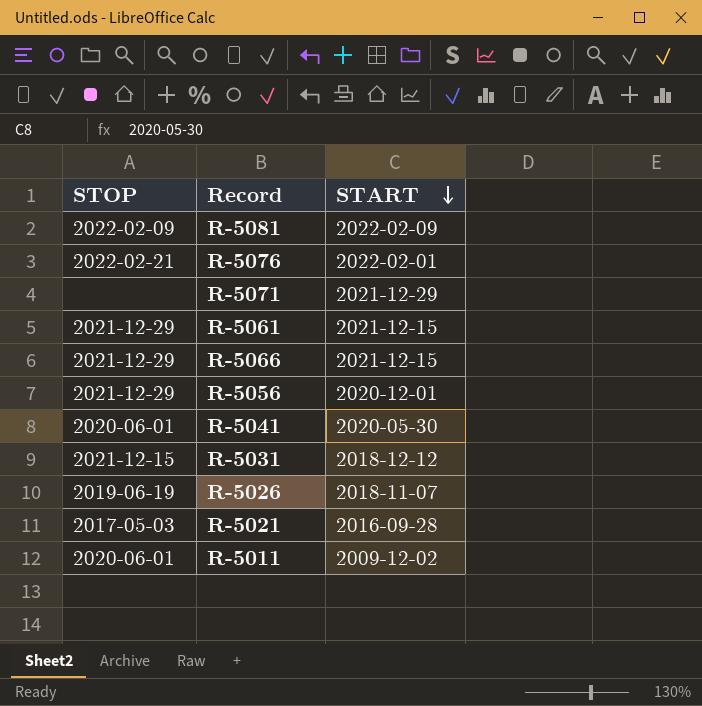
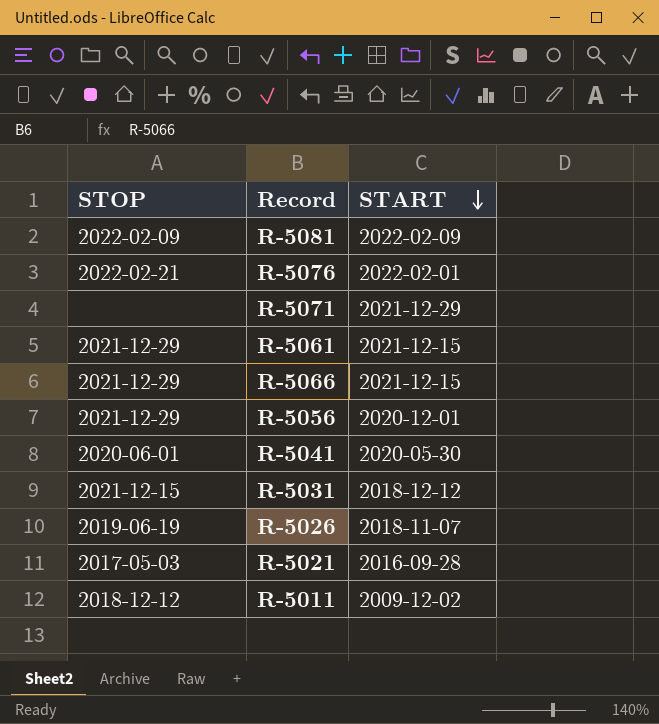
R-5011 | STOP: 2020-06-01 -> 2018-12-12

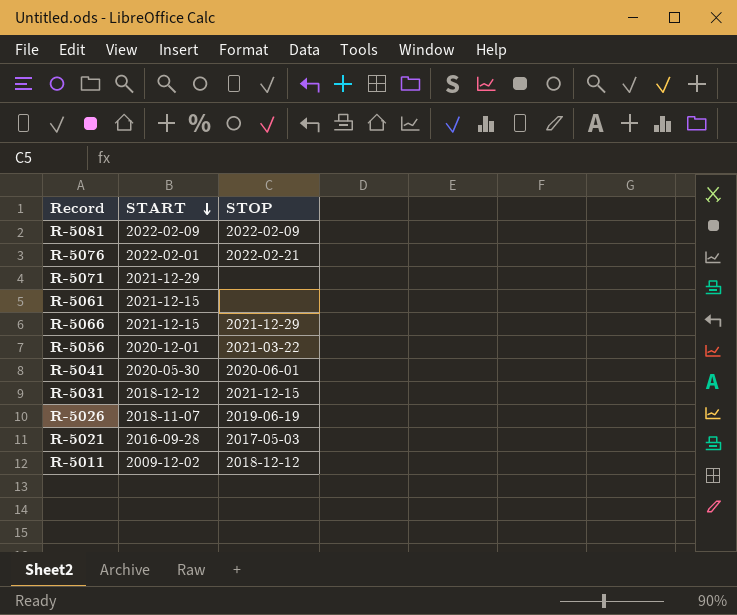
column STOP | position: 1 -> 3
R-5061 | STOP: 2021-12-29 -> none
R-5056 | STOP: 2021-12-29 -> 2021-03-22

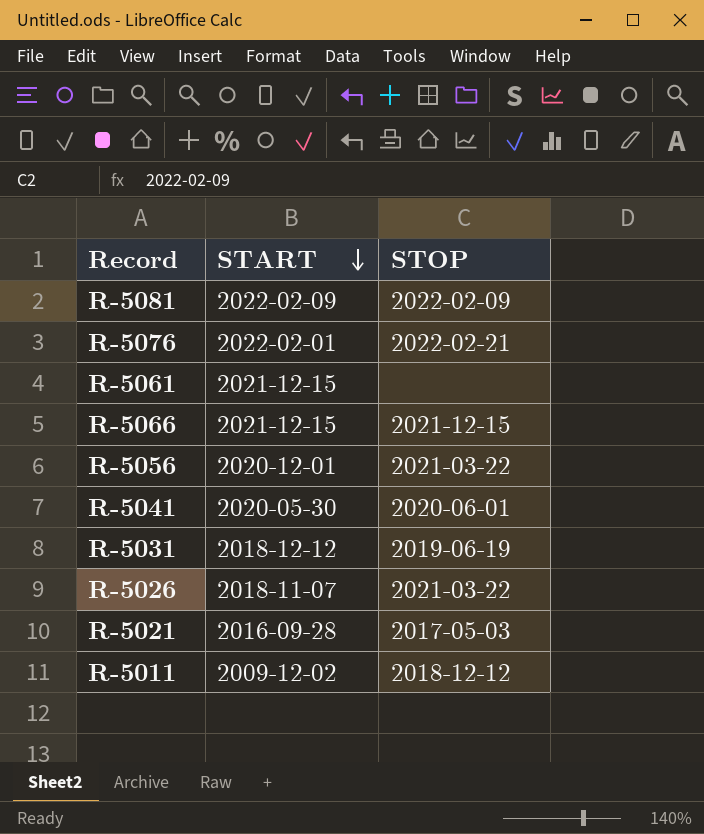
row R-5071: 2021-12-29 | none -> none
R-5066 | STOP: 2021-12-29 -> 2021-12-15
R-5031 | STOP: 2021-12-15 -> 2019-06-19
R-5026 | STOP: 2019-06-19 -> 2021-03-22

